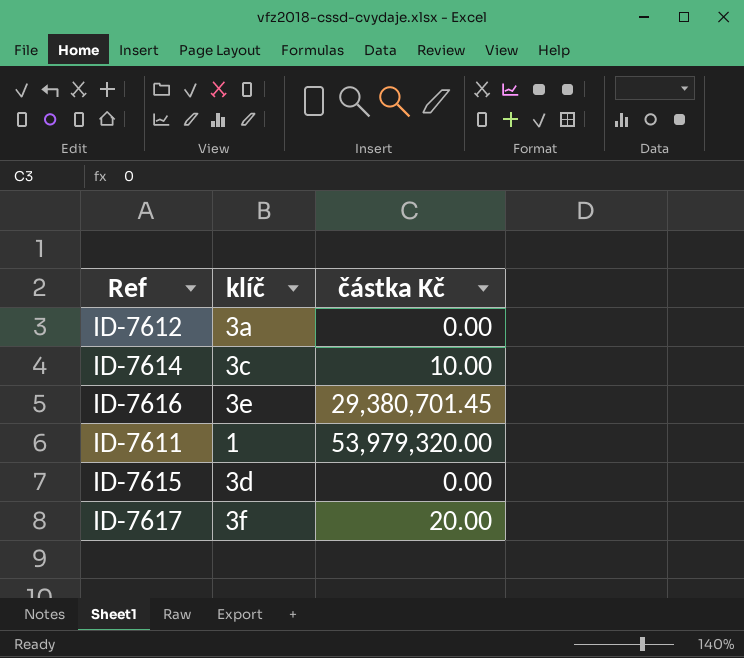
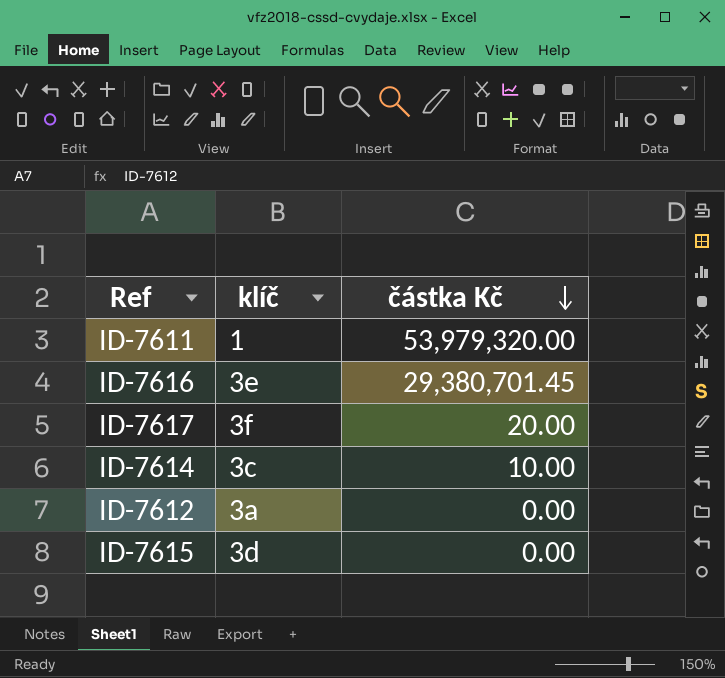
row order: none -> částka Kč descending

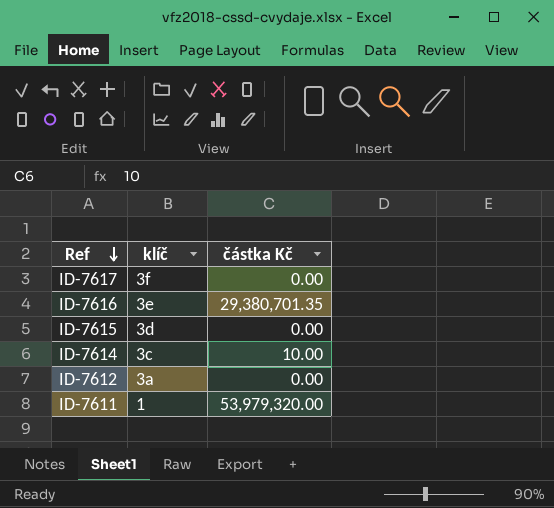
row order: částka Kč descending -> Ref descending
ID-7617 | částka Kč: 20.00 -> 0.00
ID-7616 | částka Kč: 29,380,701.45 -> 29,380,701.35

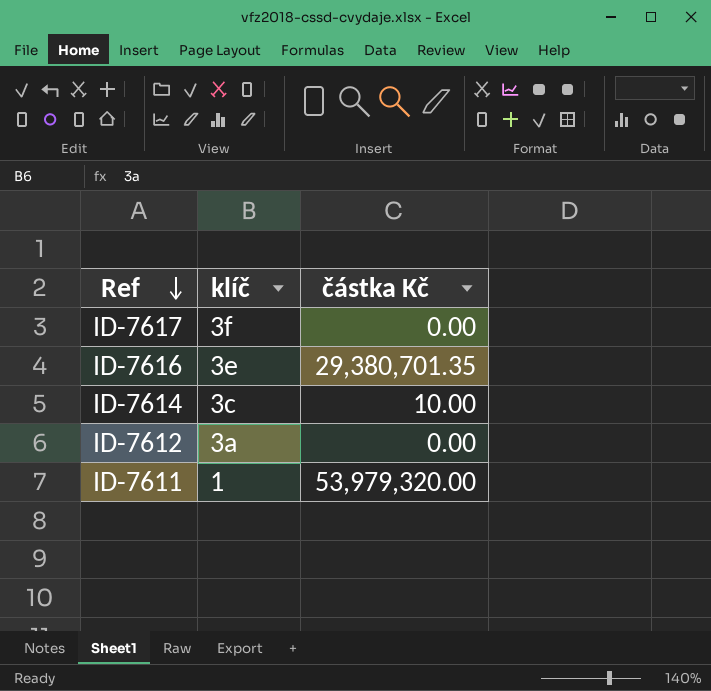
row ID-7615: 3d | 0.00 -> none

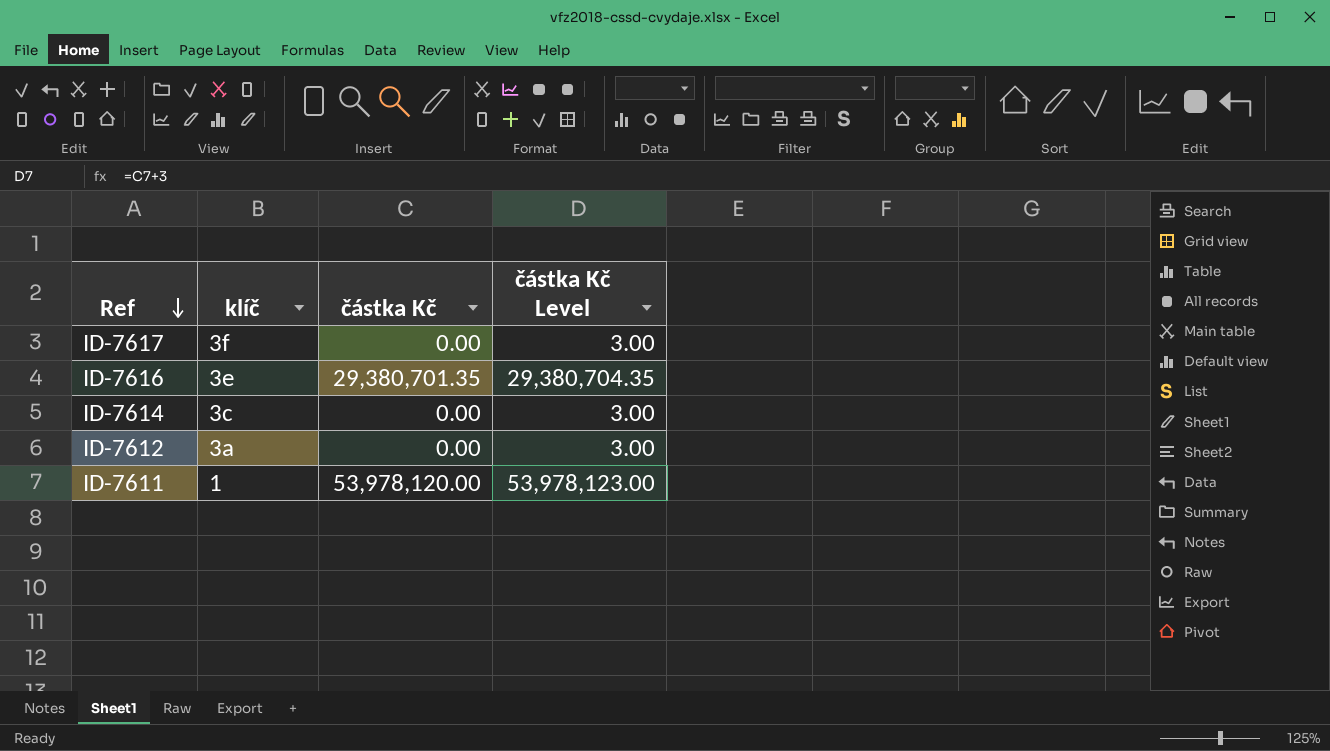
column částka Kč Level | formula: none -> [částka Kč] + 3
ID-7614 | částka Kč: 10.00 -> 0.00
ID-7611 | částka Kč: 53,979,320.00 -> 53,978,120.00

